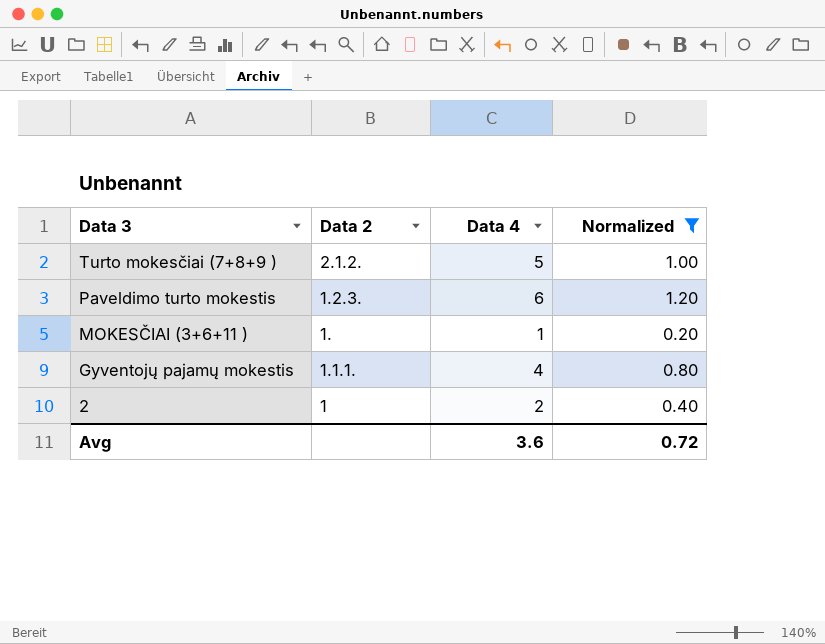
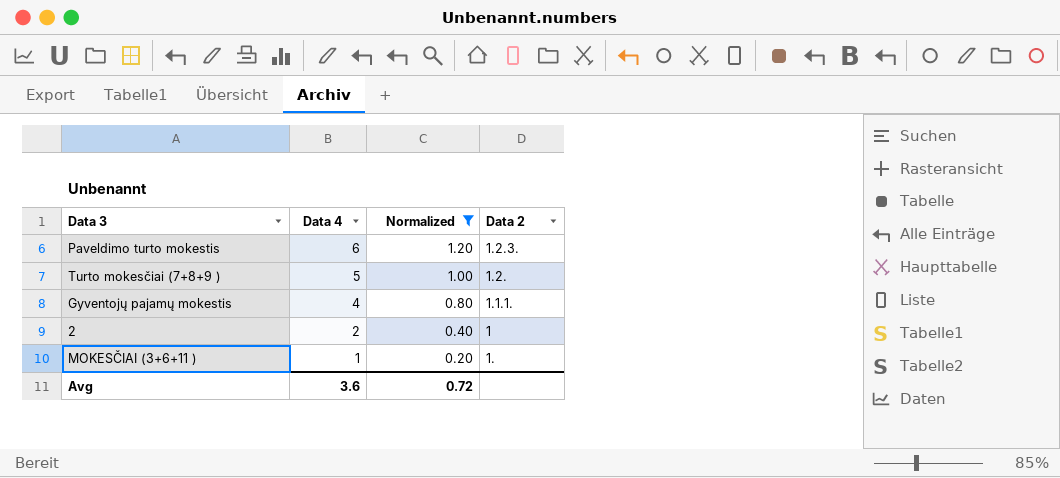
row order: Data 3 descending -> Data 4 descending
column Data 2 | position: 2 -> 4
Turto mokesčiai (7+8+9 ) | Data 2: 2.1.2. -> 1.2.

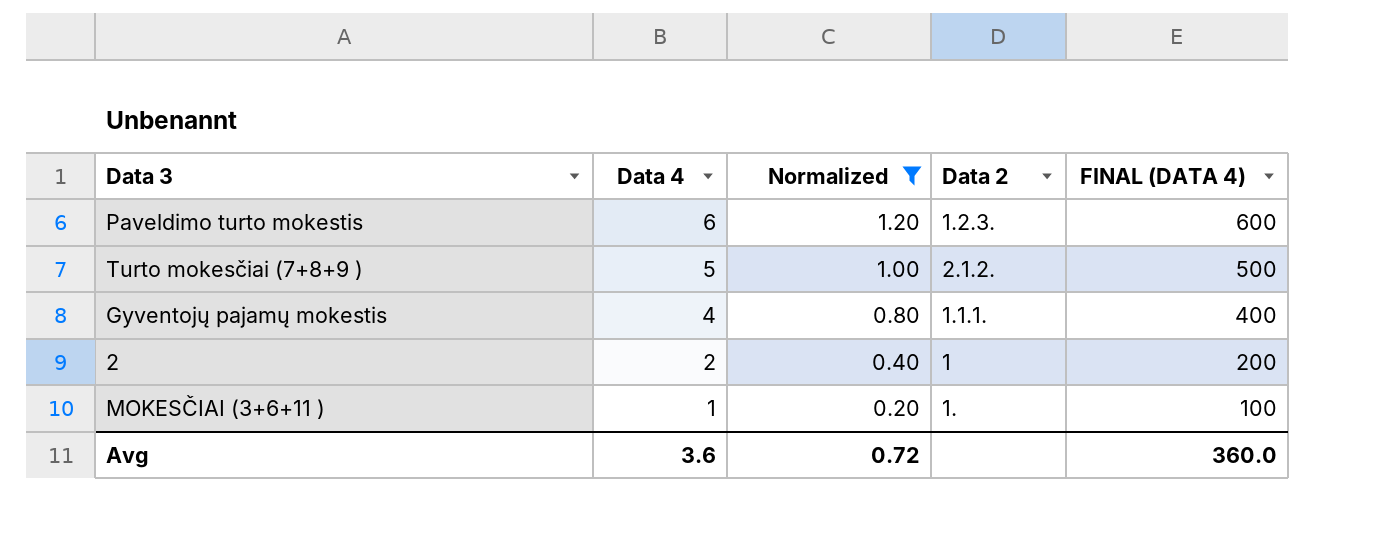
column FINAL (DATA 4) | formula: none -> [Data 4] * 100
Turto mokesčiai (7+8+9 ) | Data 2: 1.2. -> 2.1.2.

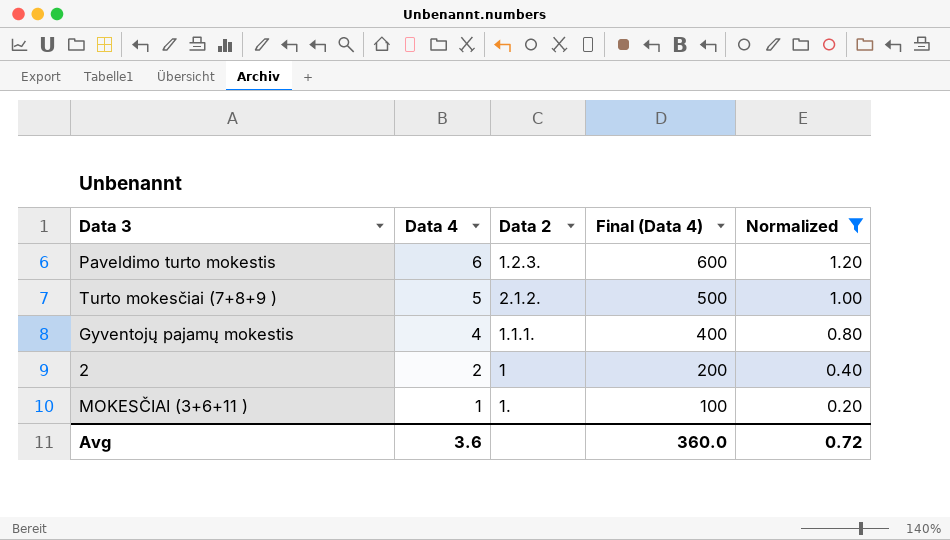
column name: FINAL (DATA 4) -> Final (Data 4)
column Normalized | position: 3 -> 5

